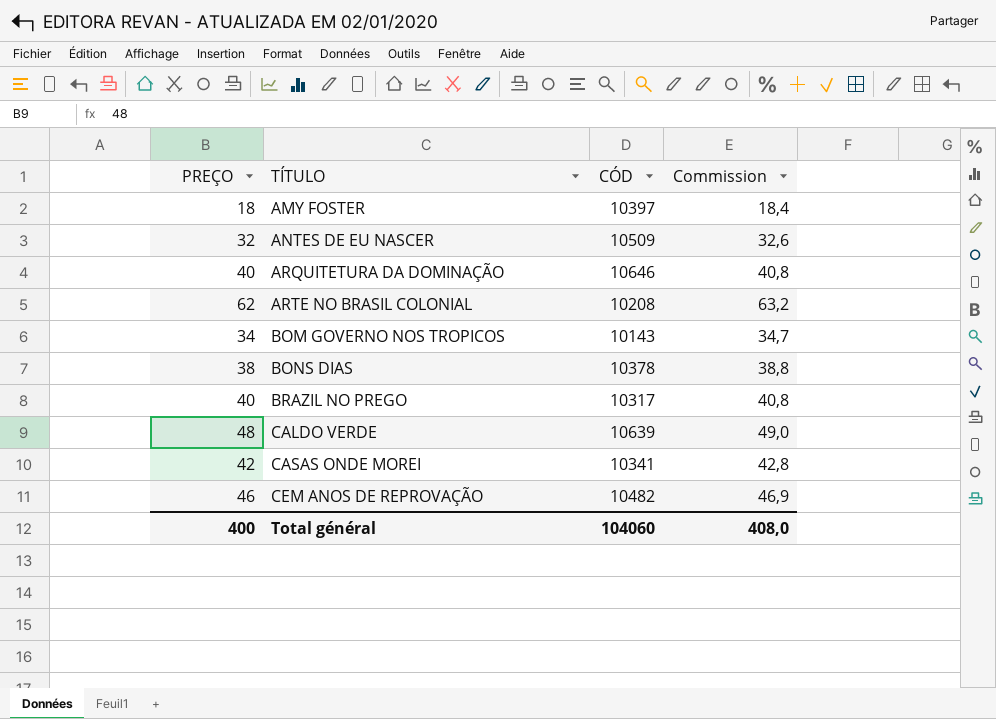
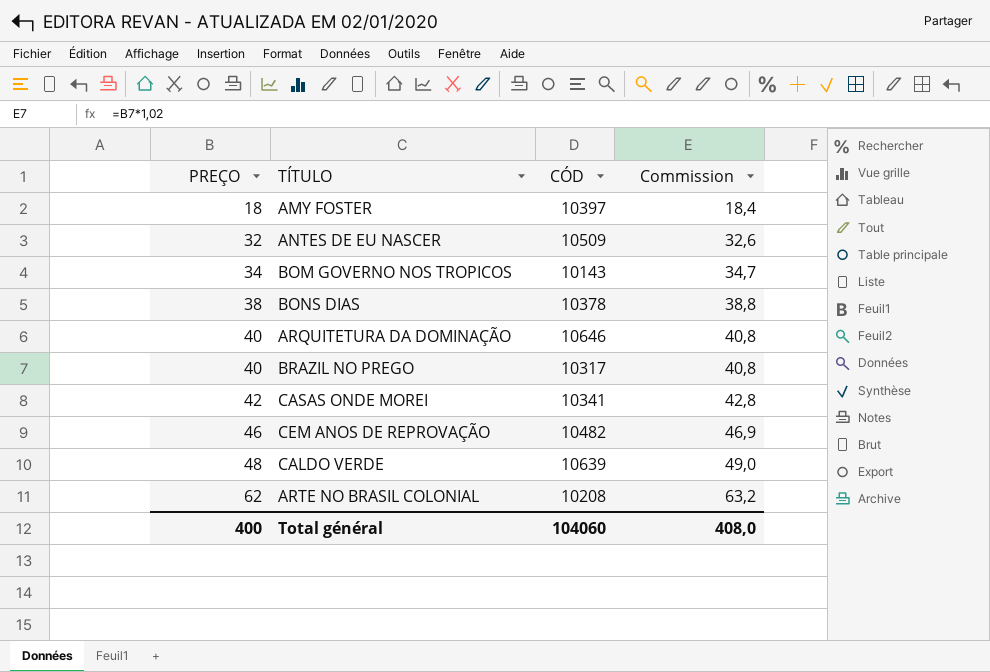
row order: TÍTULO ascending -> PREÇO ascending

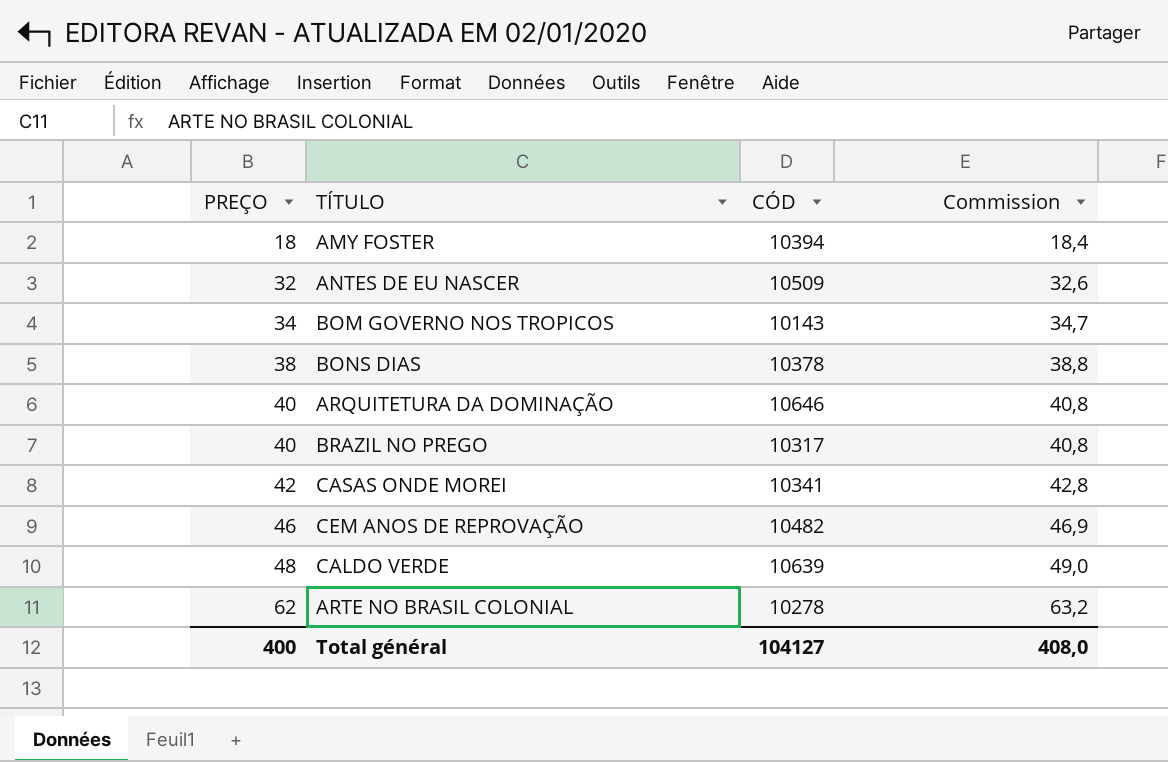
AMY FOSTER | CÓD: 10397 -> 10394
ARTE NO BRASIL COLONIAL | CÓD: 10208 -> 10278
Total général | CÓD: 104060 -> 104127

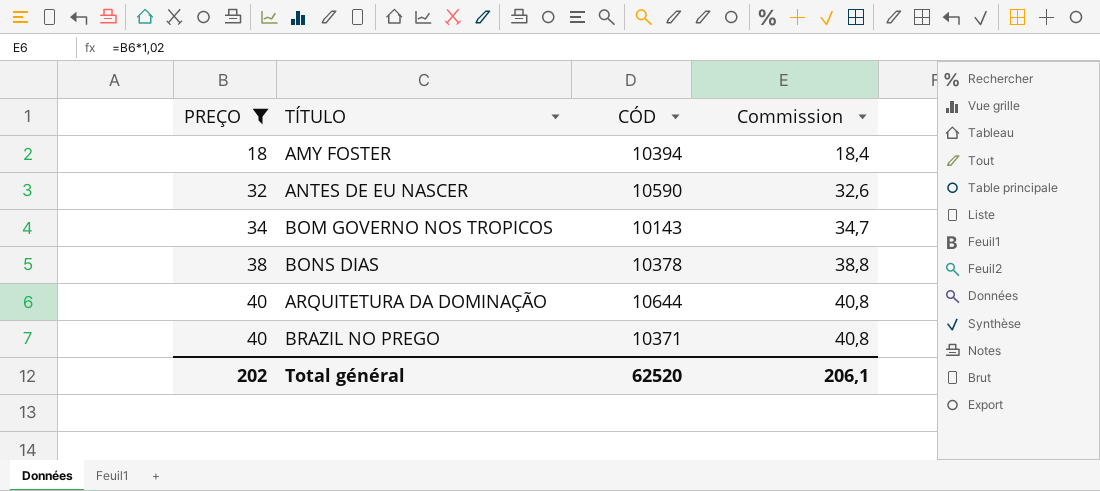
filter: none -> PREÇO <= 40
ANTES DE EU NASCER | CÓD: 10509 -> 10590
ARQUITETURA DA DOMINAÇÃO | CÓD: 10646 -> 10644
BRAZIL NO PREGO | CÓD: 10317 -> 10371
Total général | PREÇO: 400 -> 202
Total général | CÓD: 104127 -> 62520
Total général | Commission: 408,0 -> 206,1

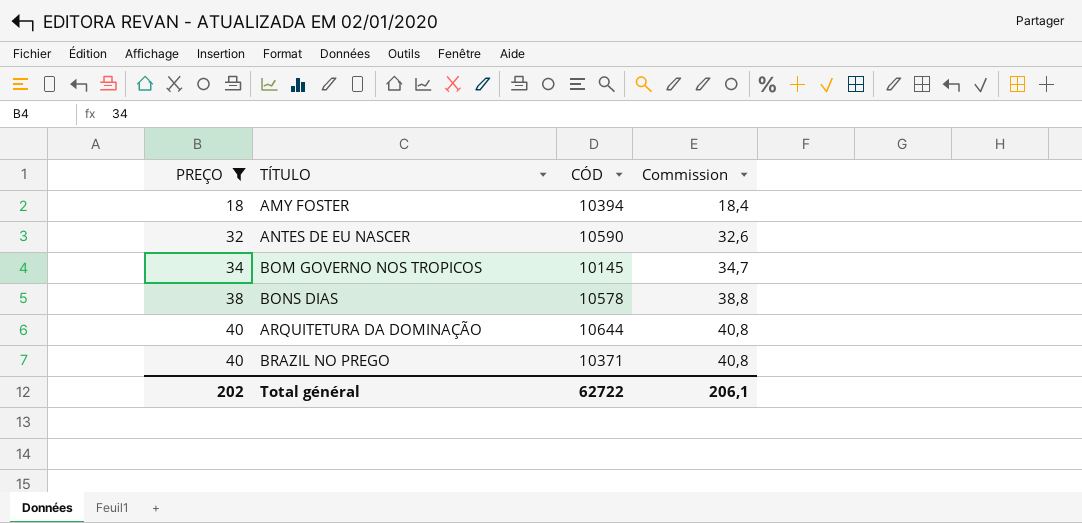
BOM GOVERNO NOS TROPICOS | CÓD: 10143 -> 10145
BONS DIAS | CÓD: 10378 -> 10578
Total général | CÓD: 62520 -> 62722

